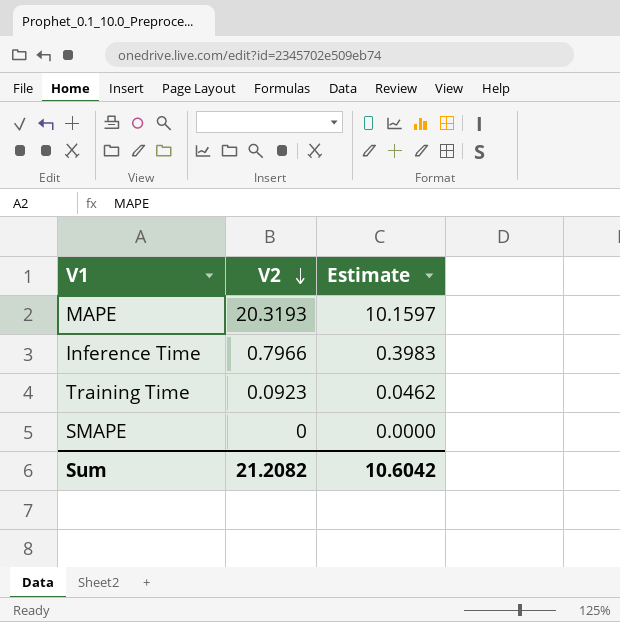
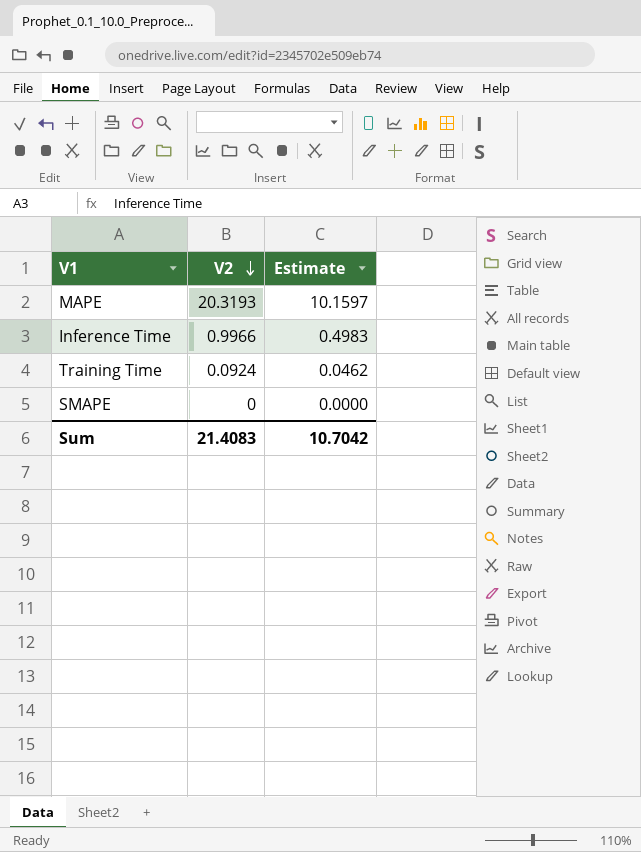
Inference Time | V2: 0.7966 -> 0.9966
Inference Time | Estimate: 0.3983 -> 0.4983
Training Time | V2: 0.0923 -> 0.0924
Sum | V2: 21.2082 -> 21.4083
Sum | Estimate: 10.6042 -> 10.7042

